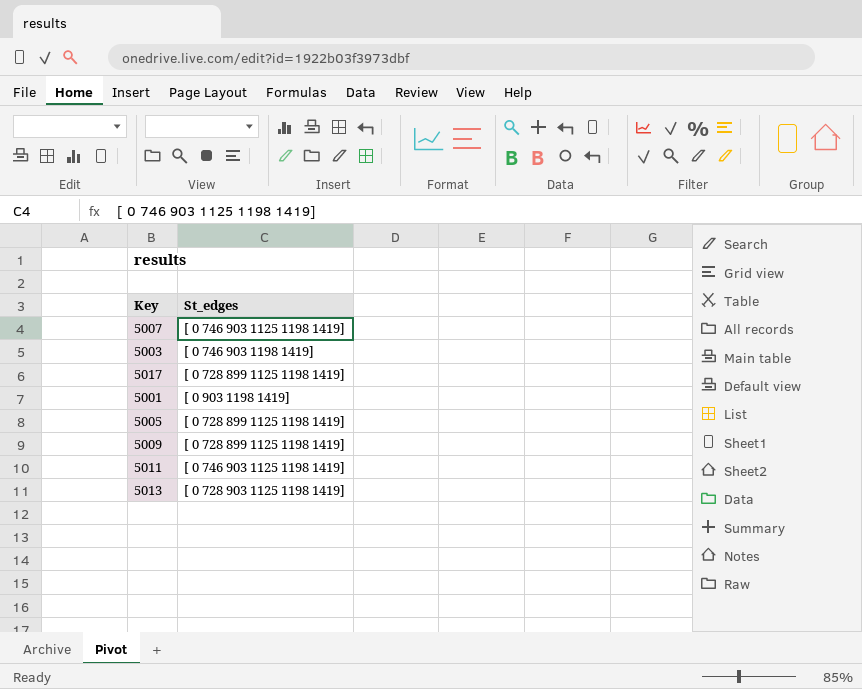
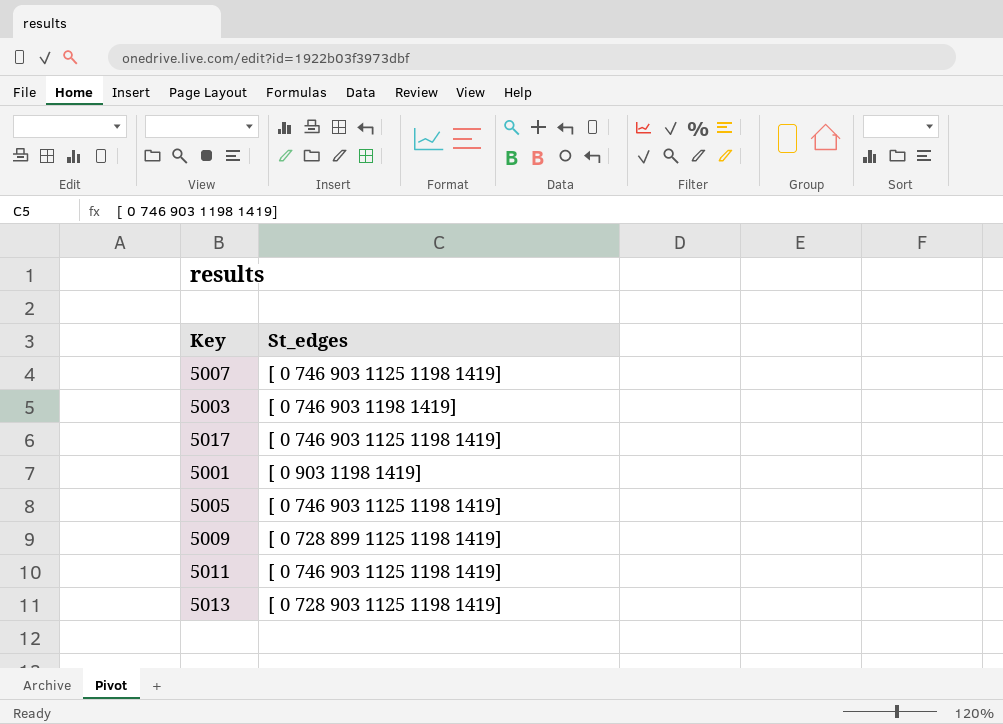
5017 | St_edges: [ 0 728 899 1125 1198 1419] -> [ 0 746 903 1125 1198 1419]
5005 | St_edges: [ 0 728 899 1125 1198 1419] -> [ 0 746 903 1125 1198 1419]

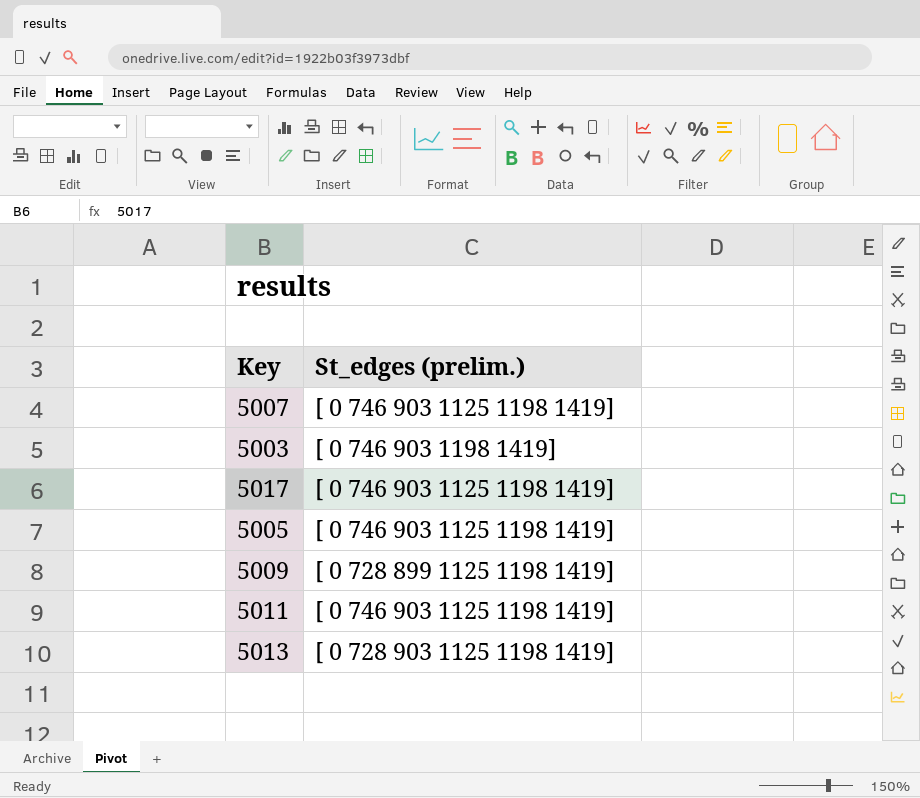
column name: St_edges -> St_edges (prelim.)
row 5001: [ 0 903 1198 1419] -> none

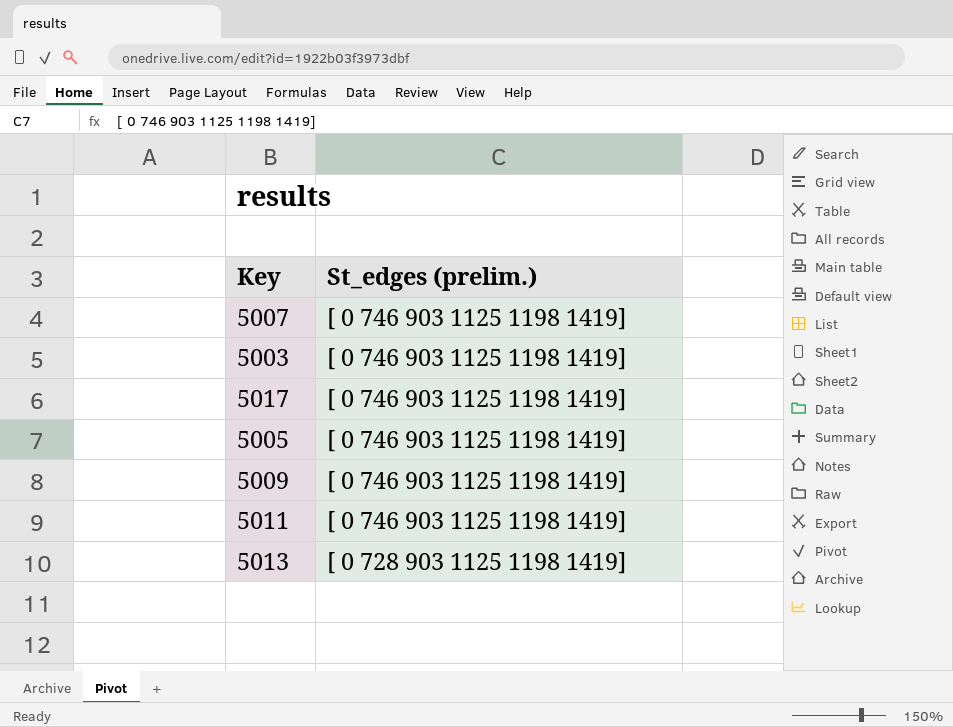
5003 | St_edges (prelim.): [ 0 746 903 1198 1419] -> [ 0 746 903 1125 1198 1419]
5009 | St_edges (prelim.): [ 0 728 899 1125 1198 1419] -> [ 0 746 903 1125 1198 1419]

